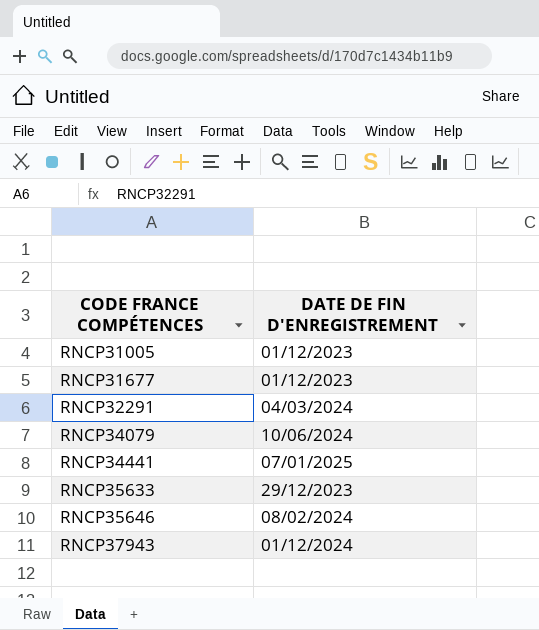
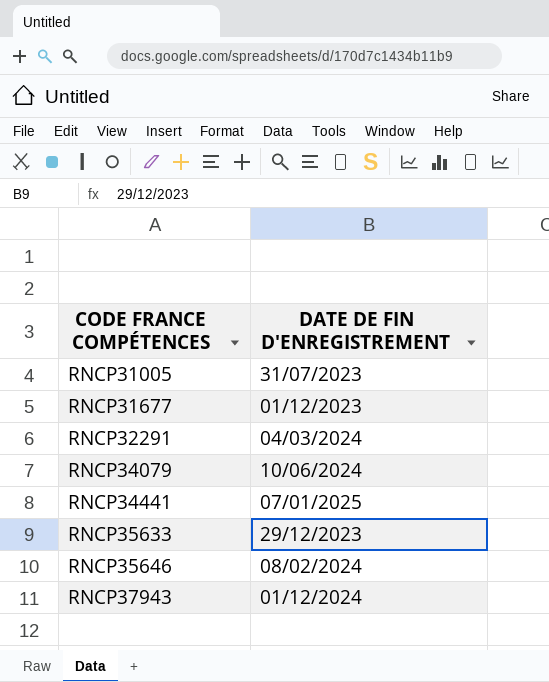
RNCP31005 | DATE DE FIN D'ENREGISTREMENT: 01/12/2023 -> 31/07/2023

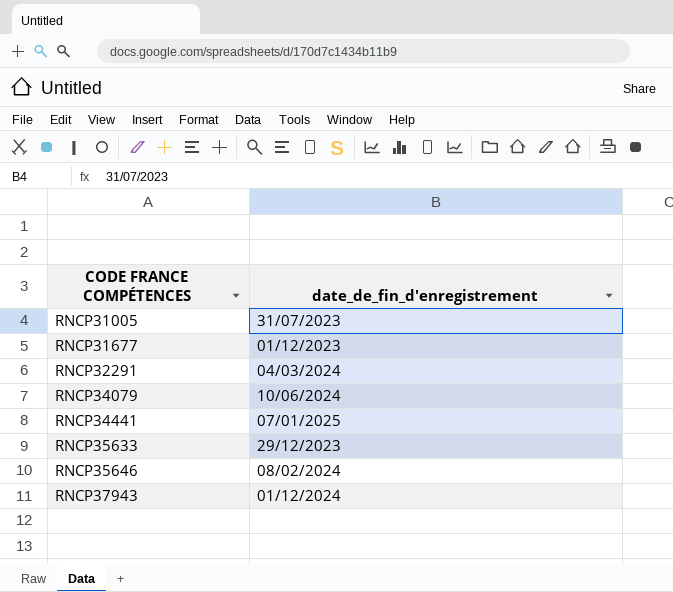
column name: DATE DE FIN D'ENREGISTREMENT -> date_de_fin_d'enregistrement

